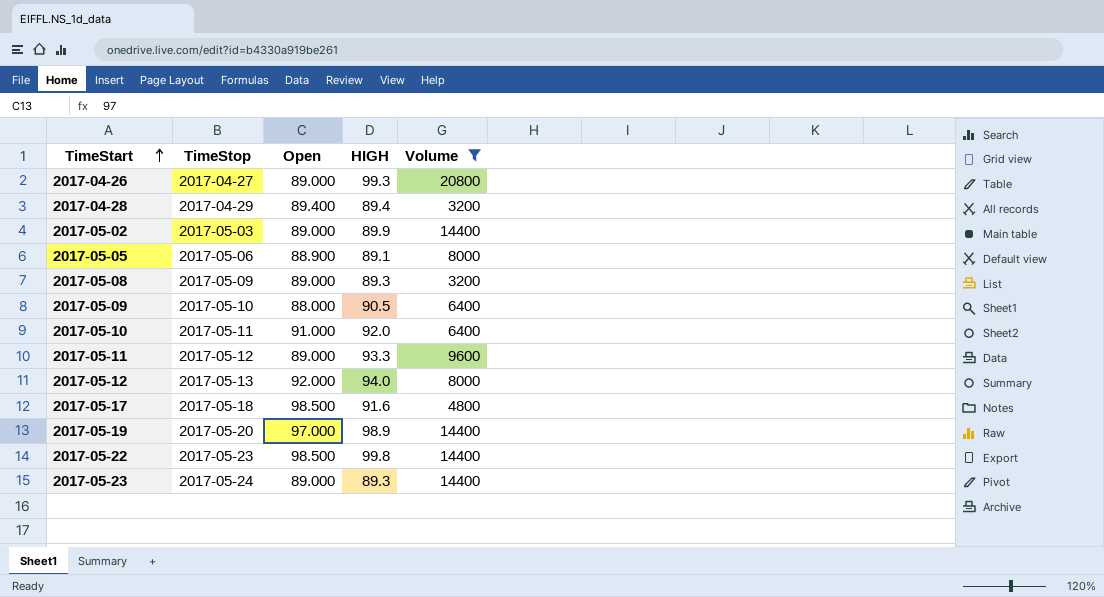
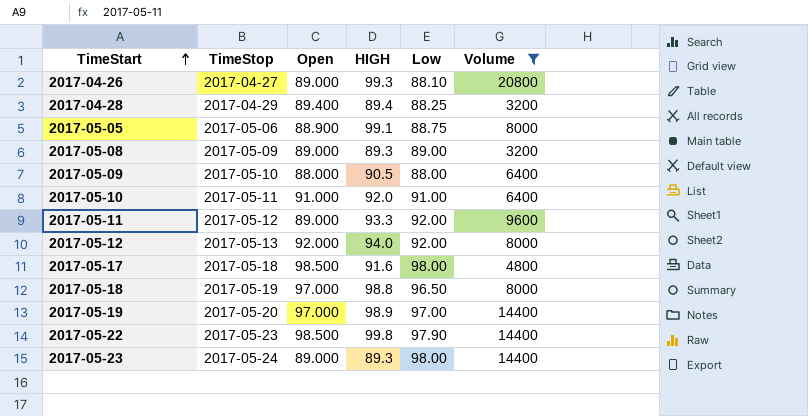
column Low | position: none -> 5
row 2017-05-02: 2017-05-03 | 89.000 | 89.9 | 14400 -> none
2017-05-05 | HIGH: 89.1 -> 99.1
row 2017-05-18: none -> 2017-05-19 | 97.000 | 98.8 | 96.50 | 8000

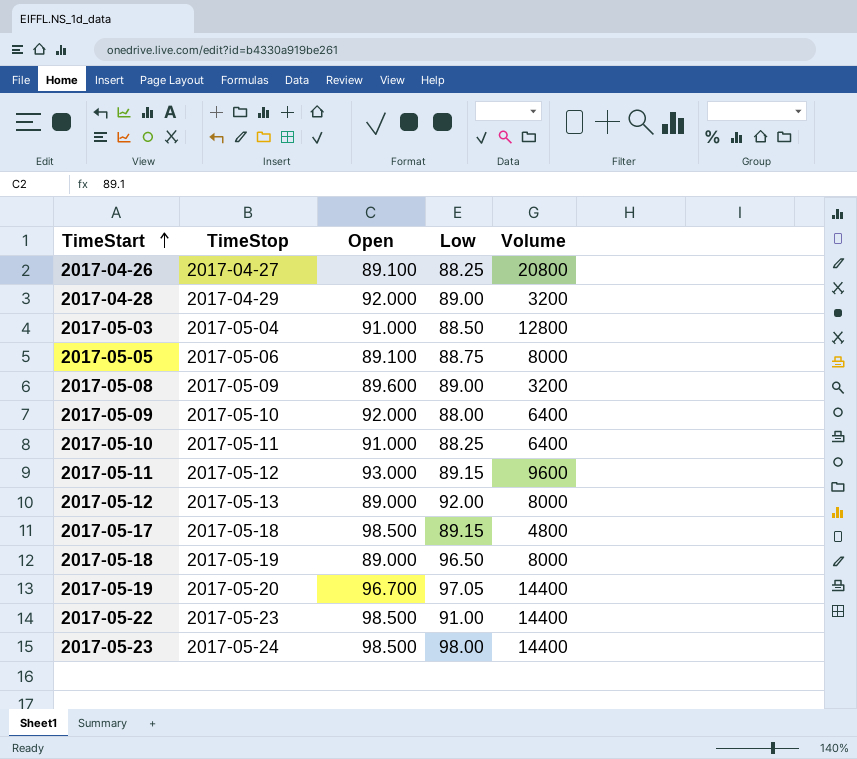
filter: Volume != 12800 -> none
column HIGH | position: 4 -> none
2017-04-26 | Open: 89.000 -> 89.100
2017-04-26 | Low: 88.10 -> 88.25
2017-04-28 | Open: 89.400 -> 92.000
2017-04-28 | Low: 88.25 -> 89.00
2017-05-05 | Open: 88.900 -> 89.100
2017-05-08 | Open: 89.000 -> 89.600
2017-05-09 | Open: 88.000 -> 92.000
2017-05-10 | Low: 91.00 -> 88.25
2017-05-11 | Open: 89.000 -> 93.000
2017-05-11 | Low: 92.00 -> 89.15
2017-05-12 | Open: 92.000 -> 89.000
2017-05-17 | Low: 98.00 -> 89.15
2017-05-18 | Open: 97.000 -> 89.000
2017-05-19 | Open: 97.000 -> 96.700
2017-05-19 | Low: 97.00 -> 97.05
2017-05-22 | Low: 97.90 -> 91.00
2017-05-23 | Open: 89.000 -> 98.500

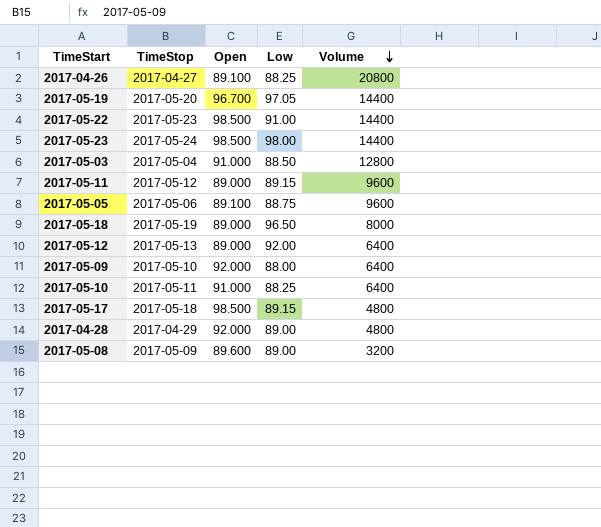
row order: TimeStart ascending -> Volume descending
2017-05-11 | Open: 93.000 -> 89.000
2017-05-05 | Volume: 8000 -> 9600
2017-05-12 | Volume: 8000 -> 6400
2017-04-28 | Volume: 3200 -> 4800

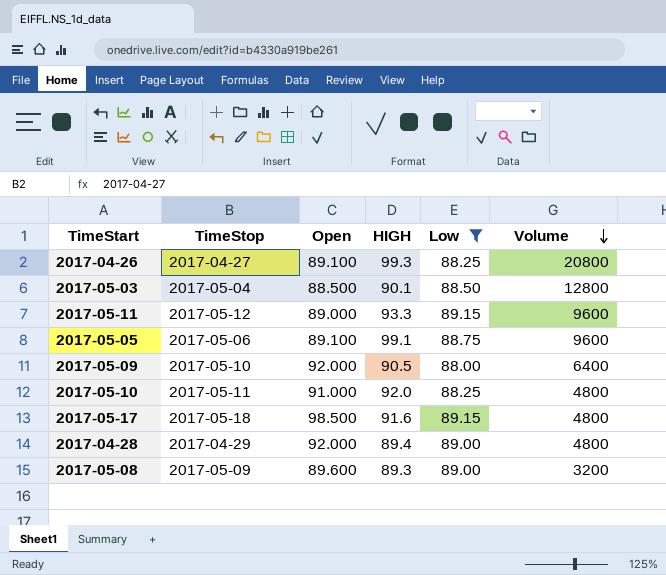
filter: none -> Low <= 89.15
column HIGH | position: none -> 4
2017-05-03 | Open: 91.000 -> 88.500
2017-05-10 | Volume: 6400 -> 4800

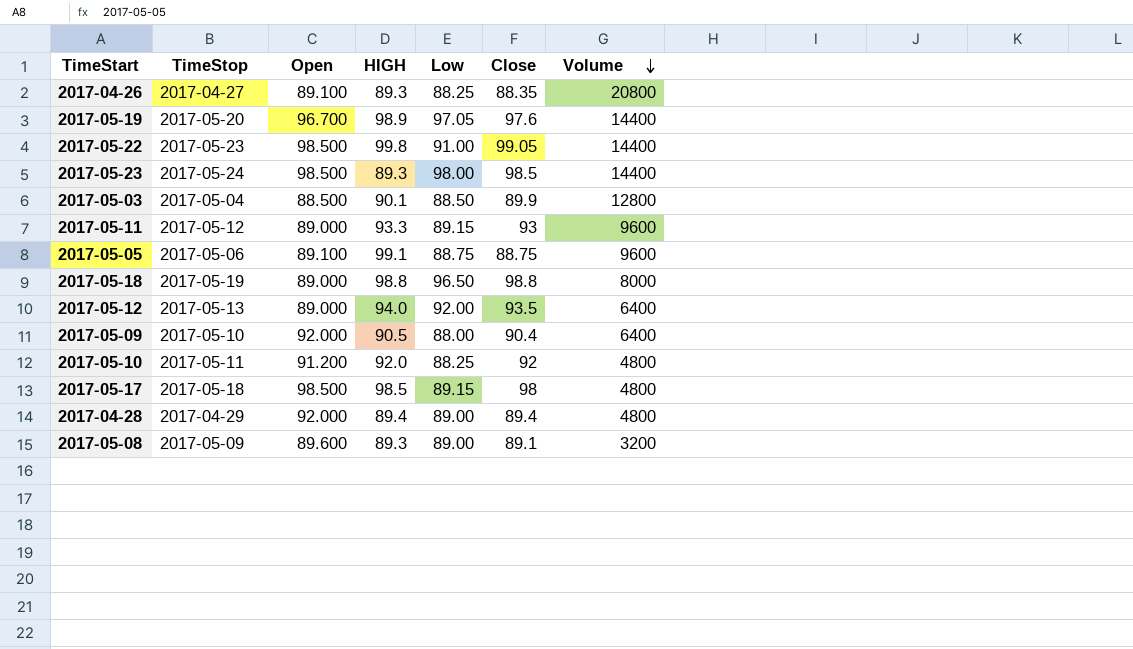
filter: Low <= 89.15 -> none
column Close | position: none -> 6
2017-04-26 | HIGH: 99.3 -> 89.3
2017-05-10 | Open: 91.000 -> 91.200
2017-05-17 | HIGH: 91.6 -> 98.5

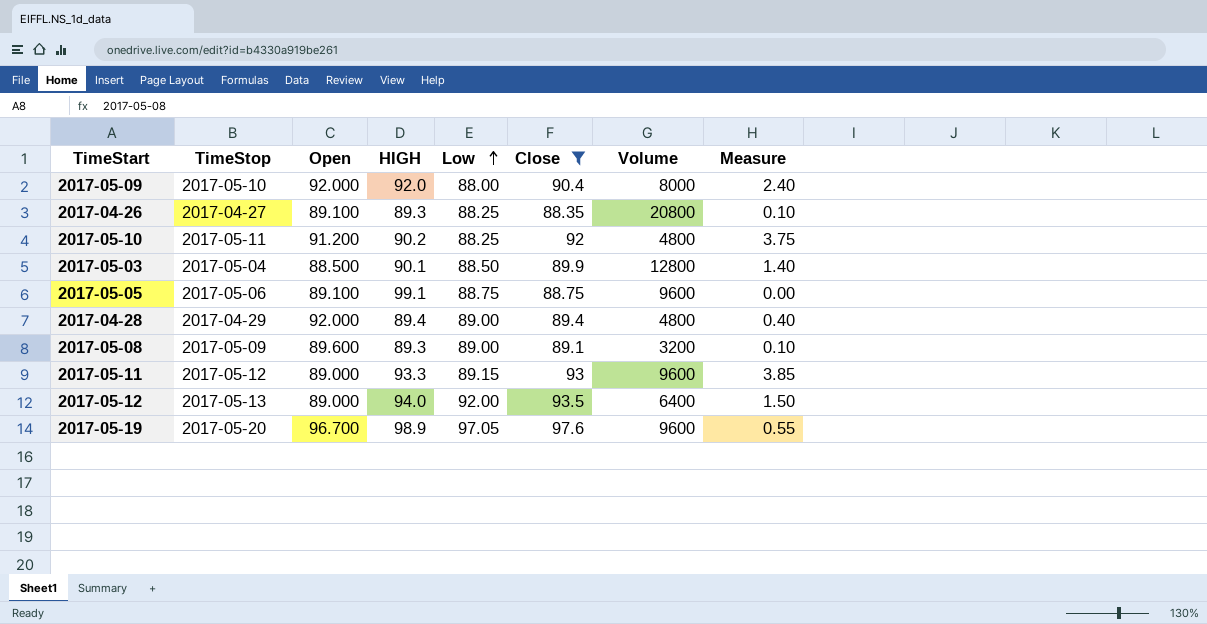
filter: none -> Close <= 97.6
row order: Volume descending -> Low ascending
column Measure | formula: none -> [Close] - [Low]
2017-05-09 | HIGH: 90.5 -> 92.0
2017-05-09 | Volume: 6400 -> 8000
2017-05-10 | HIGH: 92.0 -> 90.2
2017-05-19 | Volume: 14400 -> 9600

